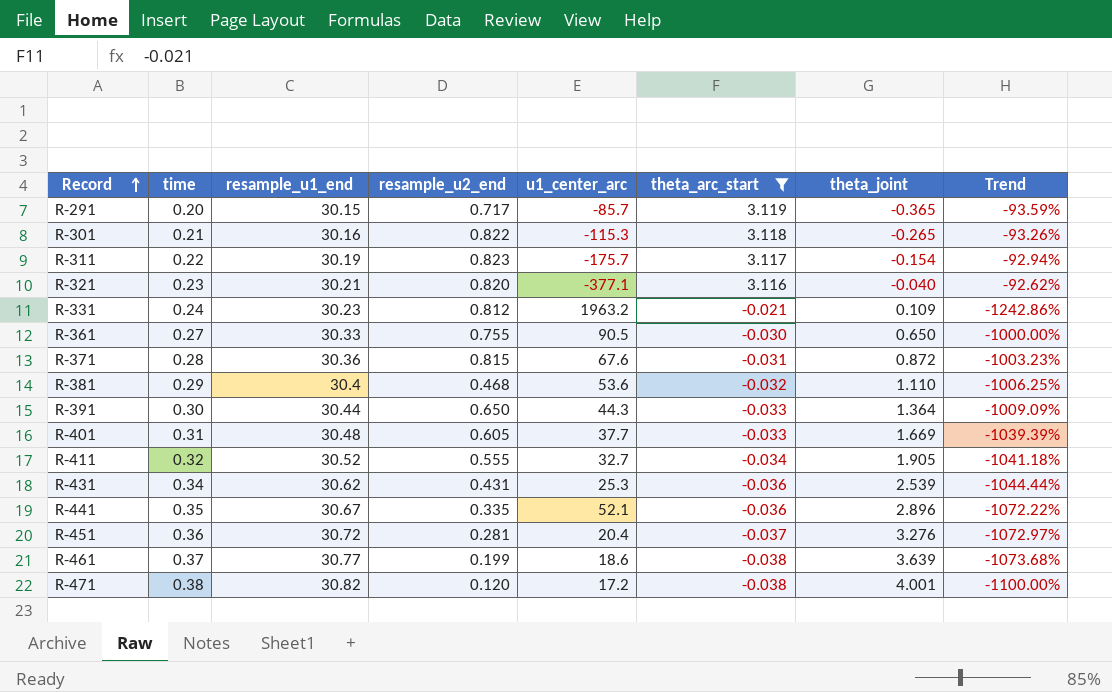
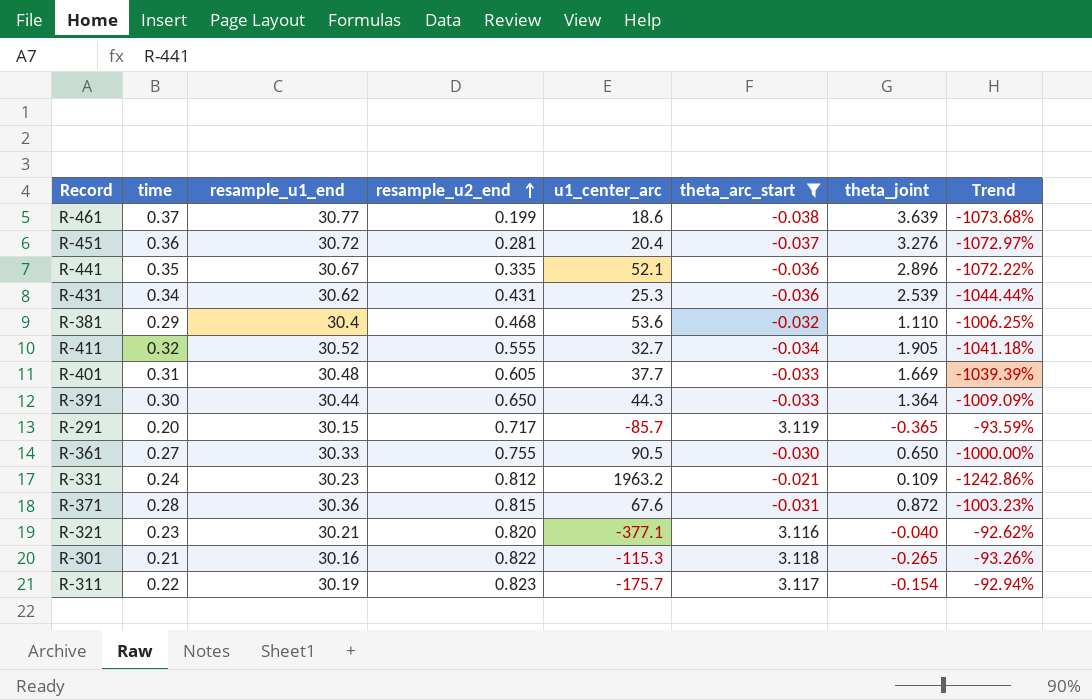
row order: Record ascending -> resample_u2_end ascending
row R-471: 0.38 | 30.82 | 0.120 | 17.2 | -0.038 | 4.001 | -1100.00% -> none

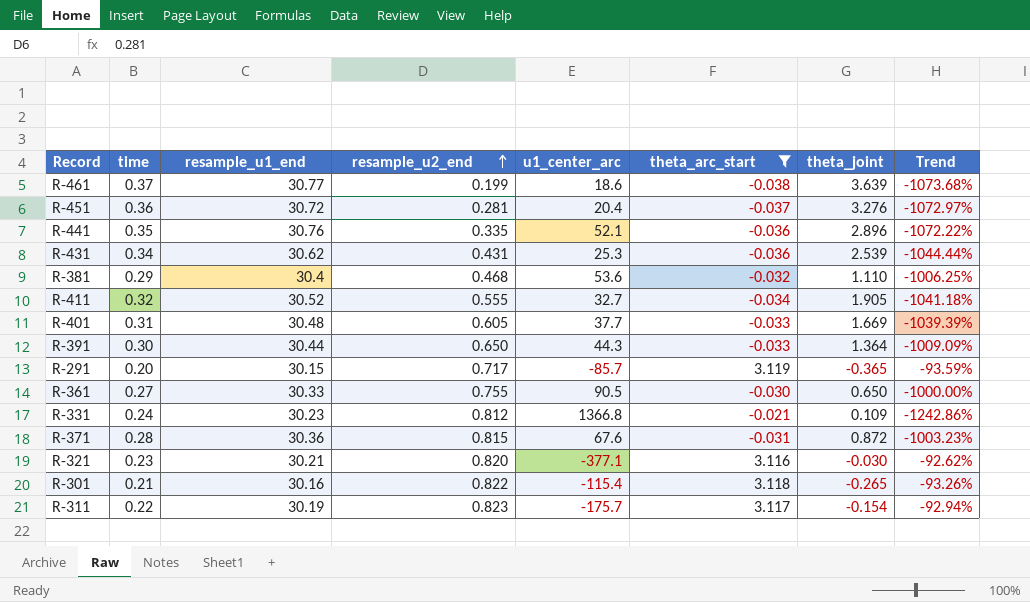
R-441 | resample_u1_end: 30.67 -> 30.76
R-331 | u1_center_arc: 1963.2 -> 1366.8
R-321 | theta_joint: -0.040 -> -0.030
R-301 | u1_center_arc: -115.3 -> -115.4

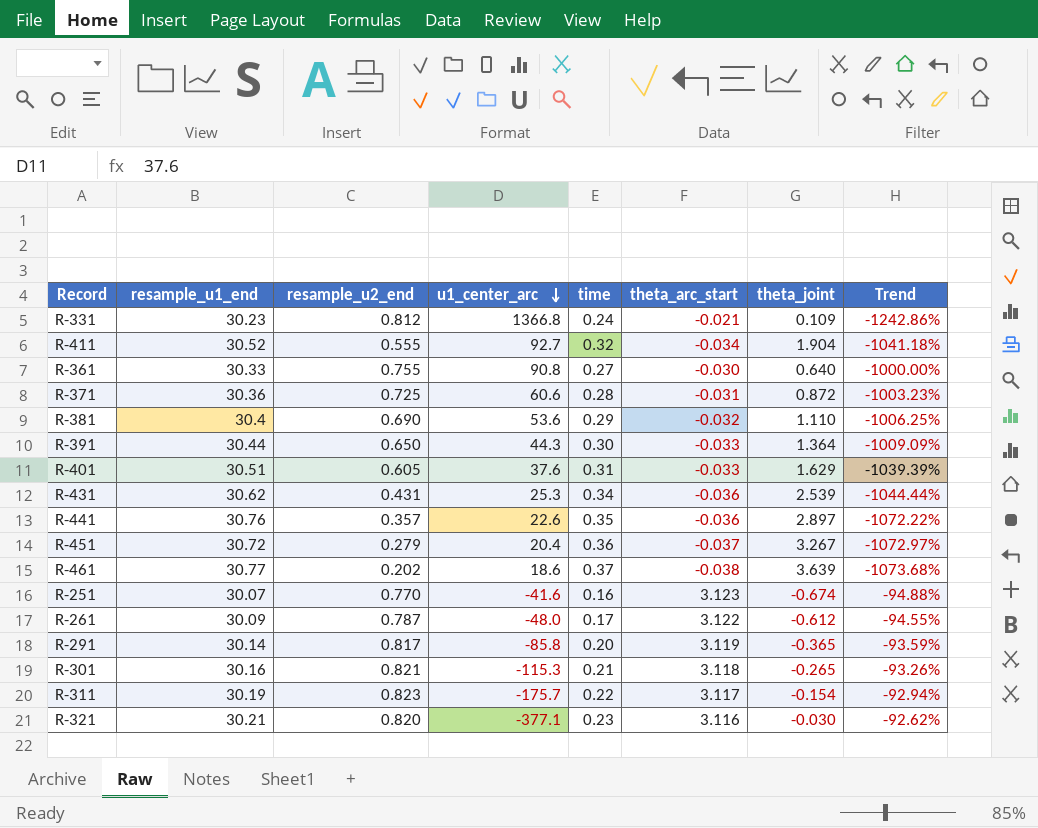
filter: theta_arc_start <= 3.119 -> none
row order: resample_u2_end ascending -> u1_center_arc descending
column time | position: 2 -> 5
R-411 | u1_center_arc: 32.7 -> 92.7
R-411 | theta_joint: 1.905 -> 1.904
R-361 | u1_center_arc: 90.5 -> 90.8
R-361 | theta_joint: 0.650 -> 0.640
R-371 | resample_u2_end: 0.815 -> 0.725
R-371 | u1_center_arc: 67.6 -> 60.6
R-381 | resample_u2_end: 0.468 -> 0.690
R-401 | resample_u1_end: 30.48 -> 30.51
R-401 | u1_center_arc: 37.7 -> 37.6
R-401 | theta_joint: 1.669 -> 1.629
R-441 | resample_u2_end: 0.335 -> 0.357
R-441 | u1_center_arc: 52.1 -> 22.6
R-441 | theta_joint: 2.896 -> 2.897
R-451 | resample_u2_end: 0.281 -> 0.279
R-451 | theta_joint: 3.276 -> 3.267
R-461 | resample_u2_end: 0.199 -> 0.202
R-291 | resample_u1_end: 30.15 -> 30.14
R-291 | resample_u2_end: 0.717 -> 0.817
R-291 | u1_center_arc: -85.7 -> -85.8
R-301 | resample_u2_end: 0.822 -> 0.821
R-301 | u1_center_arc: -115.4 -> -115.3

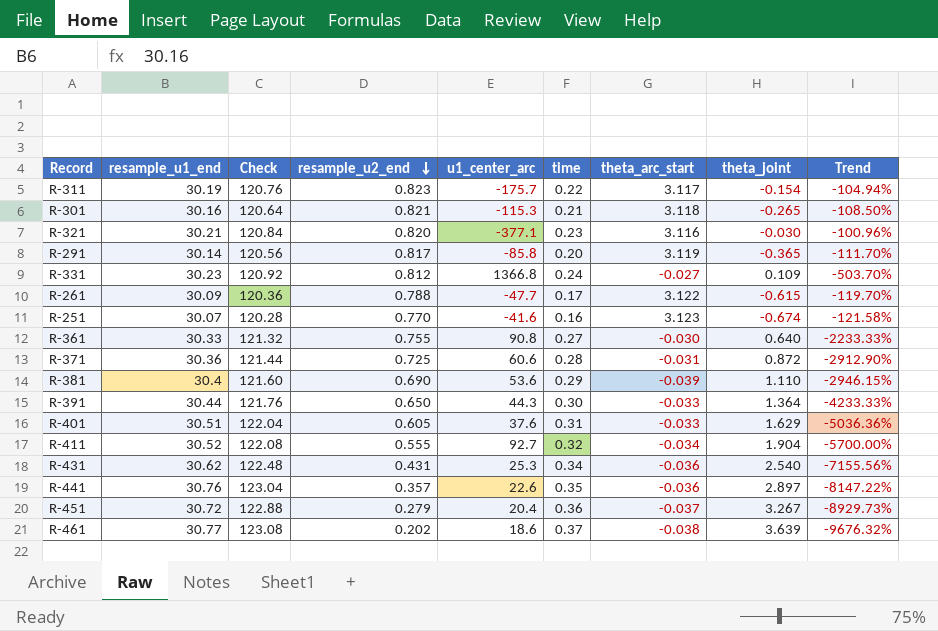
row order: u1_center_arc descending -> resample_u2_end descending
column Check | formula: none -> [resample_u1_end] * 4
column Trend | formula: ([time] - [theta_arc_start]) / [theta_arc_start] -> ([theta_joint] - [theta_arc_start]) / [theta_arc_start]
R-331 | theta_arc_start: -0.021 -> -0.027
R-261 | resample_u2_end: 0.787 -> 0.788
R-261 | u1_center_arc: -48.0 -> -47.7
R-261 | theta_joint: -0.612 -> -0.615
R-381 | theta_arc_start: -0.032 -> -0.039
R-431 | theta_joint: 2.539 -> 2.540

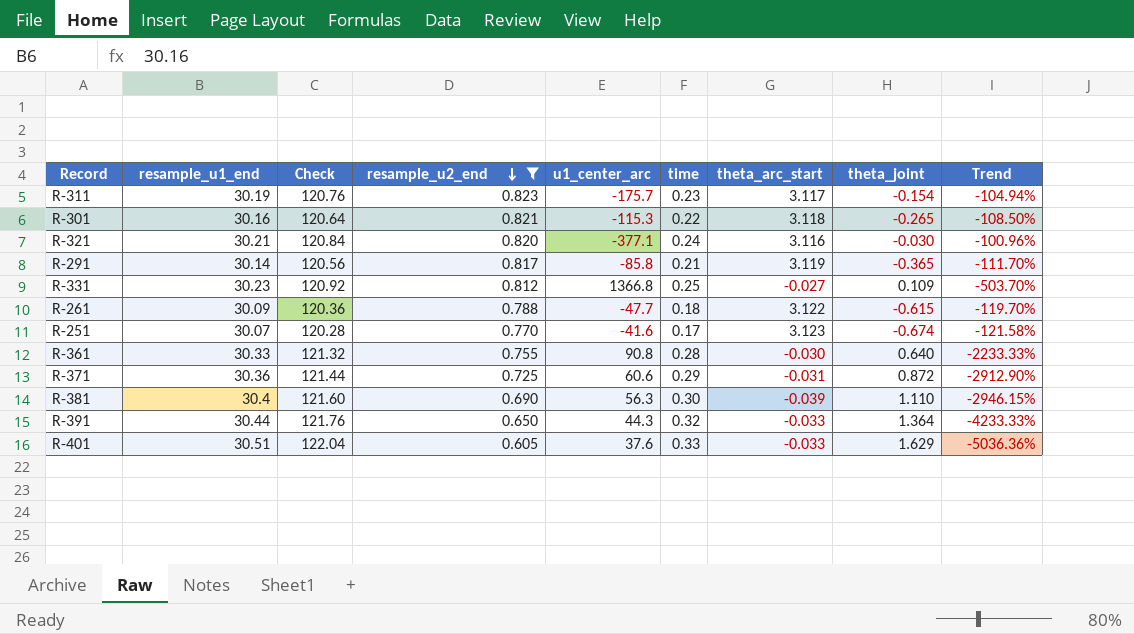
filter: none -> resample_u2_end >= 0.605
R-311 | time: 0.22 -> 0.23
R-301 | time: 0.21 -> 0.22
R-321 | time: 0.23 -> 0.24
R-291 | time: 0.20 -> 0.21
R-331 | time: 0.24 -> 0.25
R-261 | time: 0.17 -> 0.18
R-251 | time: 0.16 -> 0.17
R-361 | time: 0.27 -> 0.28
R-371 | time: 0.28 -> 0.29
R-381 | u1_center_arc: 53.6 -> 56.3
R-381 | time: 0.29 -> 0.30
R-391 | time: 0.30 -> 0.32
R-401 | time: 0.31 -> 0.33

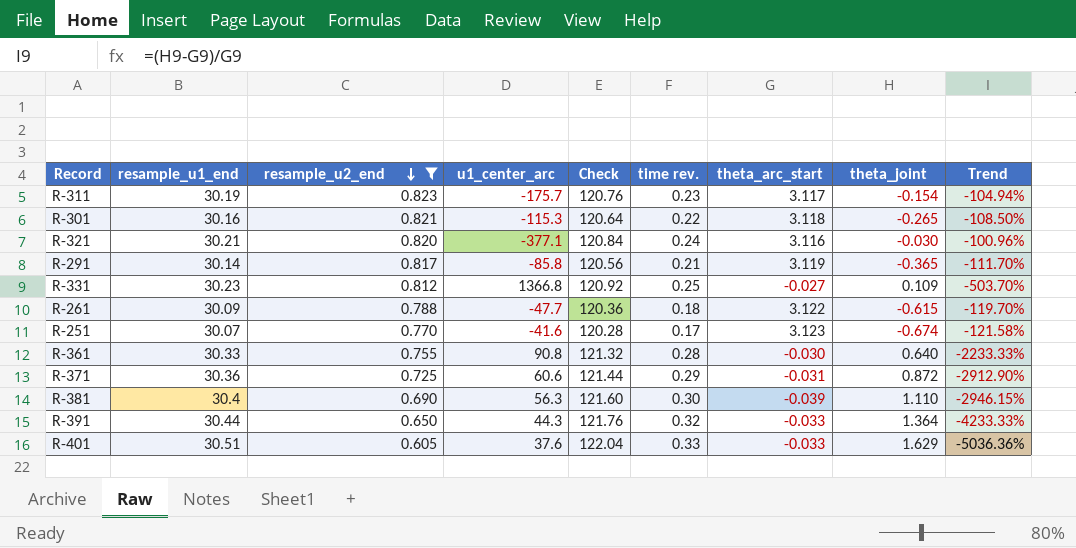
column Check | position: 3 -> 5
column name: time -> time rev.

